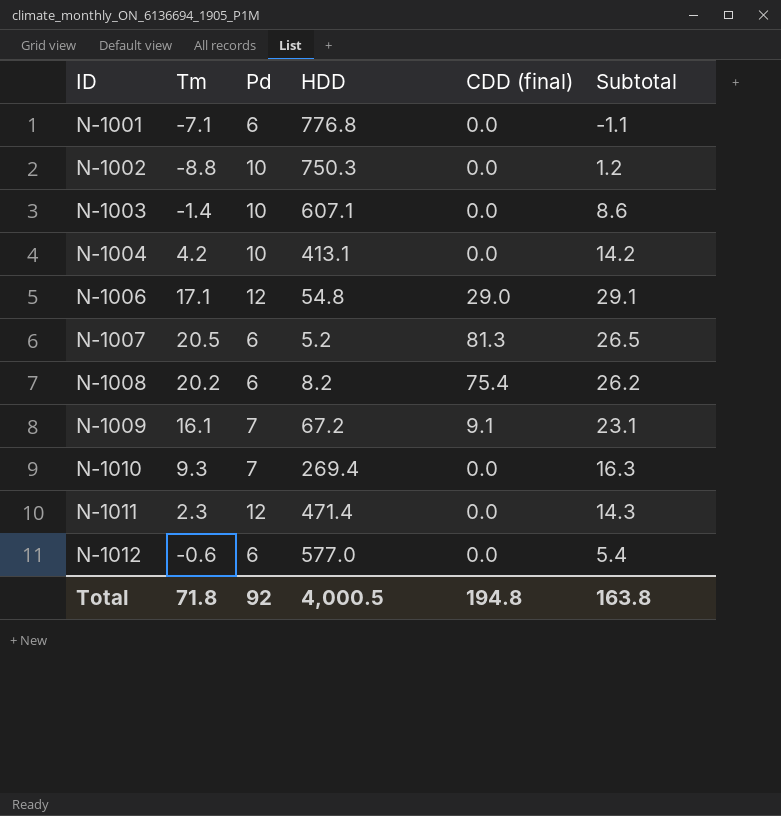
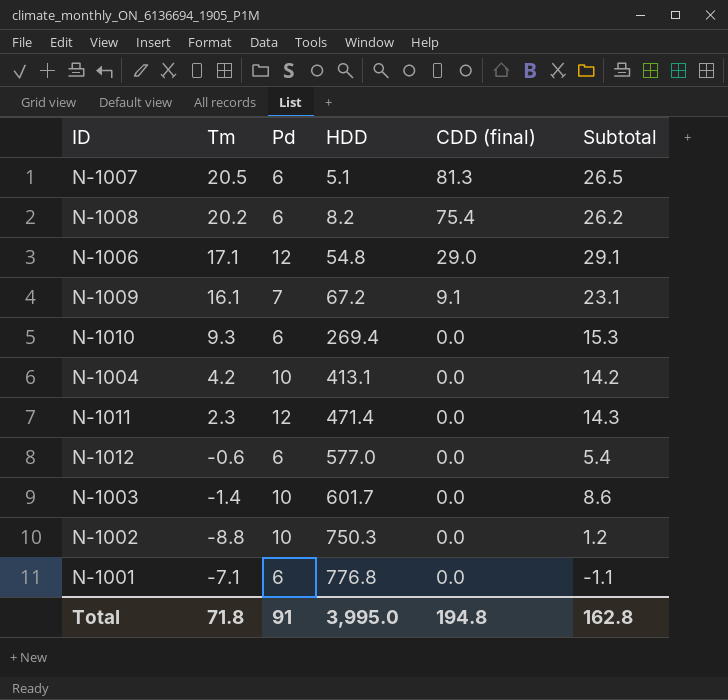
row order: ID ascending -> HDD ascending
N-1007 | HDD: 5.2 -> 5.1
N-1010 | Pd: 7 -> 6
N-1010 | Subtotal: 16.3 -> 15.3
N-1003 | HDD: 607.1 -> 601.7
Total | Pd: 92 -> 91
Total | HDD: 4,000.5 -> 3,995.0
Total | Subtotal: 163.8 -> 162.8

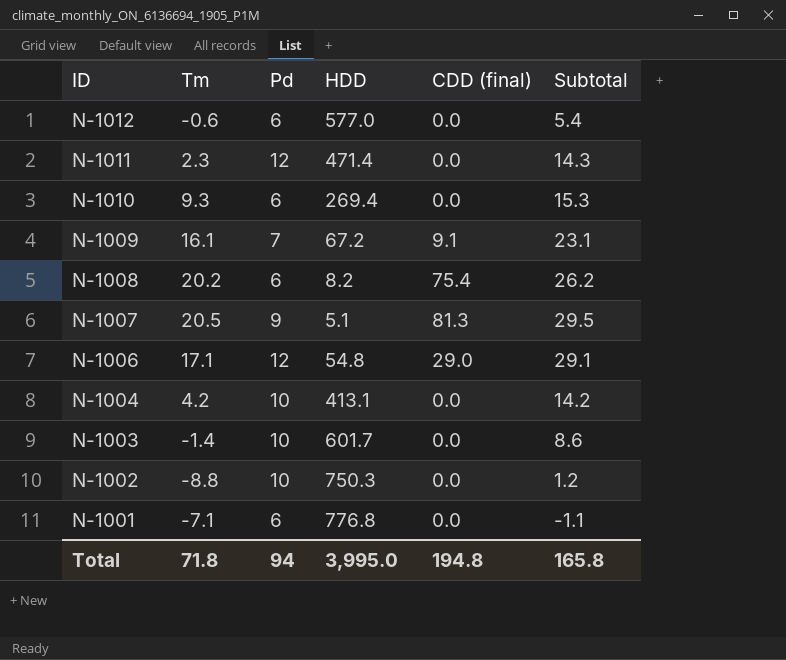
row order: HDD ascending -> ID descending
N-1007 | Pd: 6 -> 9
N-1007 | Subtotal: 26.5 -> 29.5
Total | Pd: 91 -> 94
Total | Subtotal: 162.8 -> 165.8

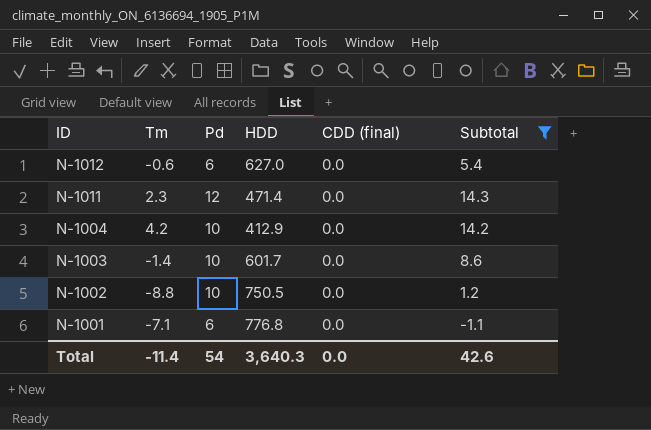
filter: none -> Subtotal <= 14.3
N-1012 | HDD: 577.0 -> 627.0
N-1004 | HDD: 413.1 -> 412.9
N-1002 | HDD: 750.3 -> 750.5
Total | Tm: 71.8 -> -11.4
Total | Pd: 94 -> 54
Total | HDD: 3,995.0 -> 3,640.3
Total | CDD (final): 194.8 -> 0.0
Total | Subtotal: 165.8 -> 42.6

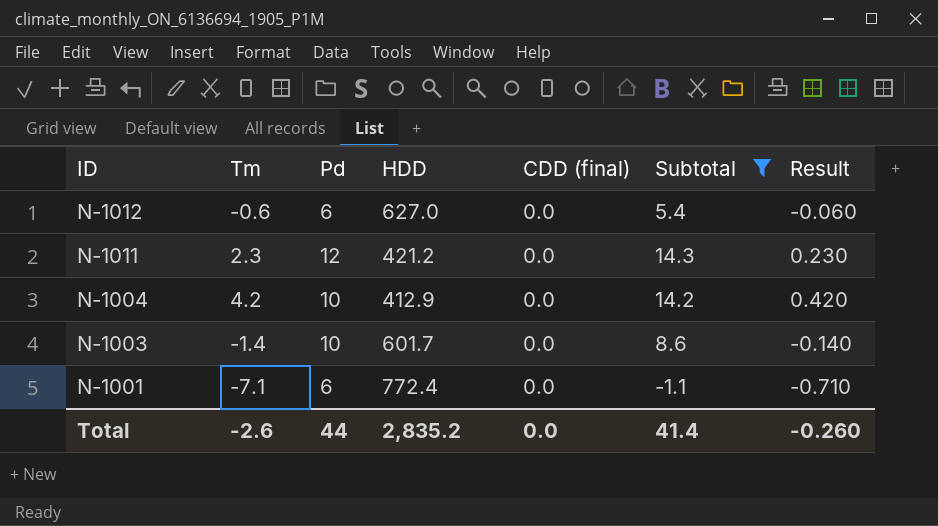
column Result | formula: none -> [Tm] * 0.1
row N-1002: -8.8 | 10 | 750.5 | 0.0 | 1.2 -> none
N-1011 | HDD: 471.4 -> 421.2
N-1001 | HDD: 776.8 -> 772.4
Total | Tm: -11.4 -> -2.6
Total | Pd: 54 -> 44
Total | HDD: 3,640.3 -> 2,835.2
Total | Subtotal: 42.6 -> 41.4

